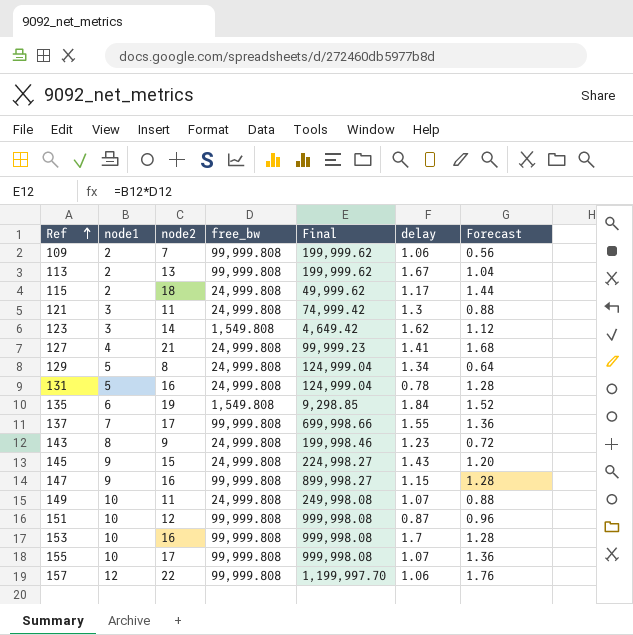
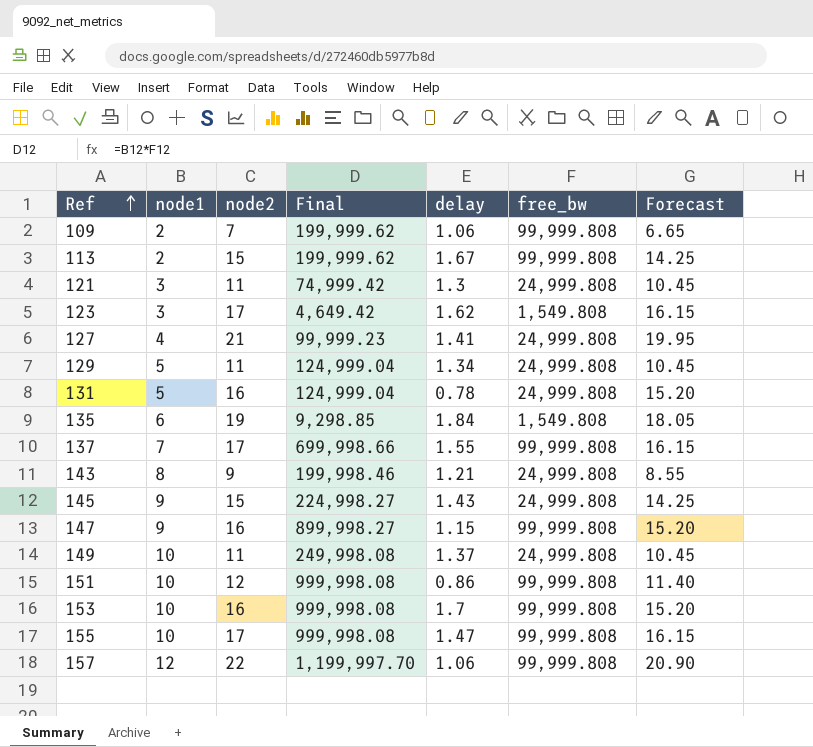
column free_bw | position: 4 -> 6
column Forecast | formula: [node2] * 0.08 -> [node2] * 0.95
row 115: 2 | 18 | 24,999.808 | 49,999.62 | 1.17 | 1.44 -> none
113 | node2: 13 -> 15
123 | node2: 14 -> 17
129 | node2: 8 -> 11
143 | delay: 1.23 -> 1.21
149 | delay: 1.07 -> 1.37
151 | delay: 0.87 -> 0.86
155 | delay: 1.07 -> 1.47

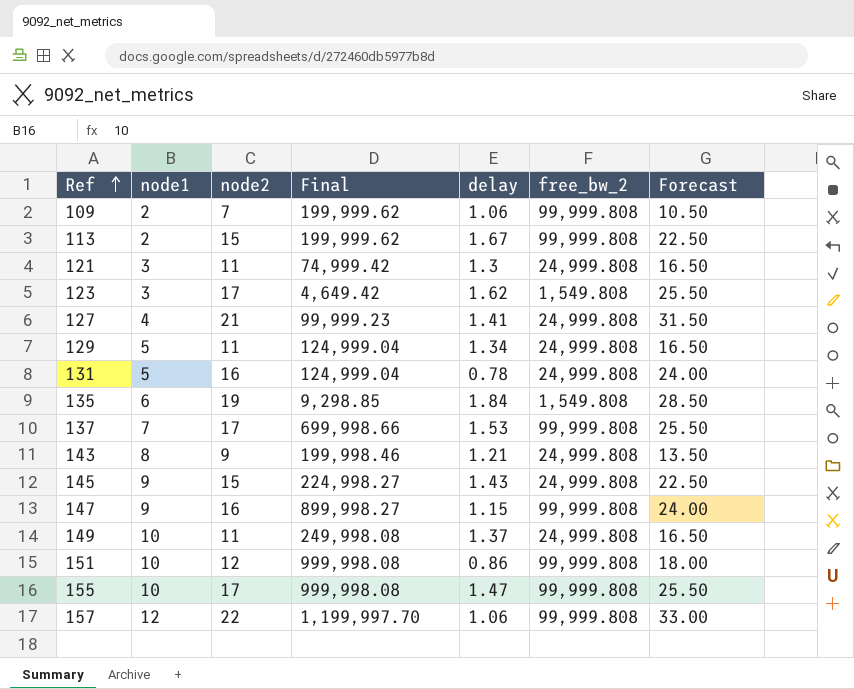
column name: free_bw -> free_bw_2
column Forecast | formula: [node2] * 0.95 -> [node2] * 1.5
row 153: 10 | 16 | 999,998.08 | 1.7 | 99,999.808 | 15.20 -> none
137 | delay: 1.55 -> 1.53

